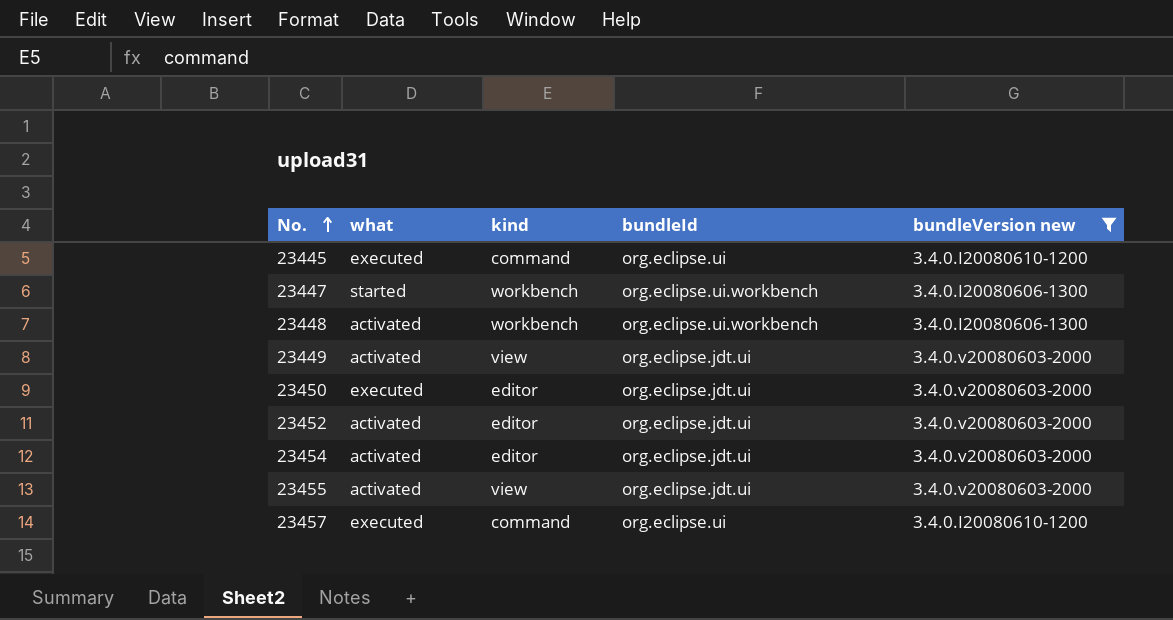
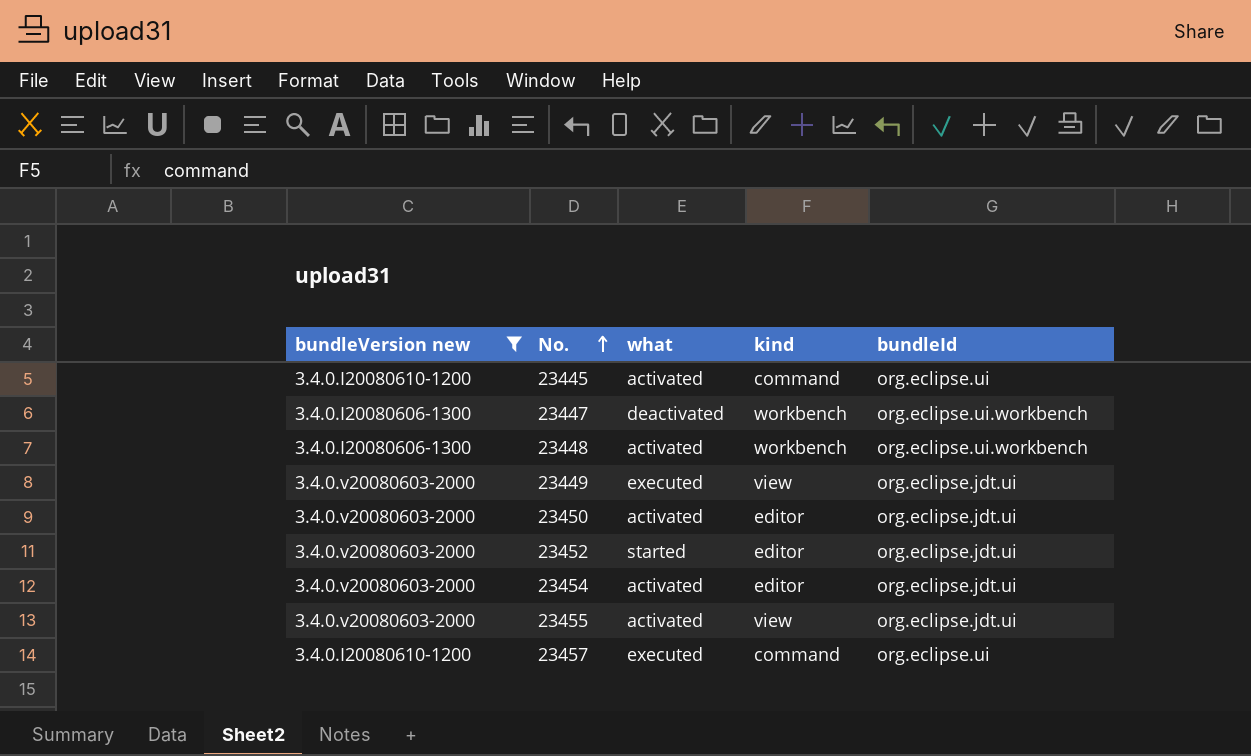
column bundleVersion new | position: 5 -> 1
23445 | what: executed -> activated
23447 | what: started -> deactivated
23449 | what: activated -> executed
23450 | what: executed -> activated
23452 | what: activated -> started

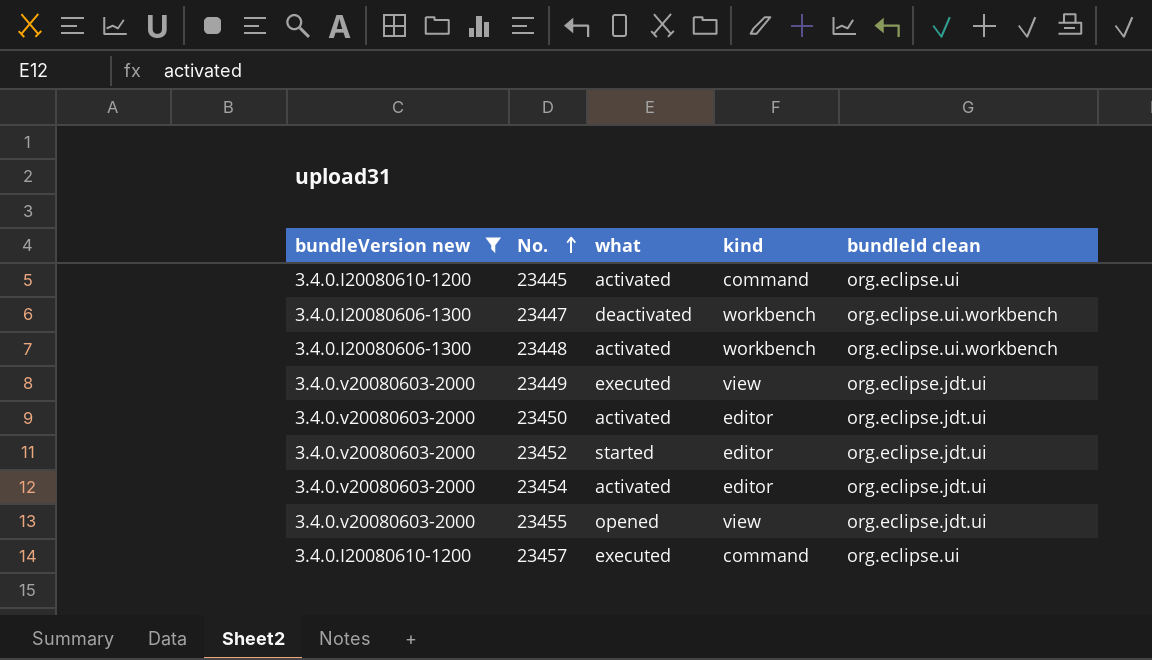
column name: bundleId -> bundleId clean
23455 | what: activated -> opened

